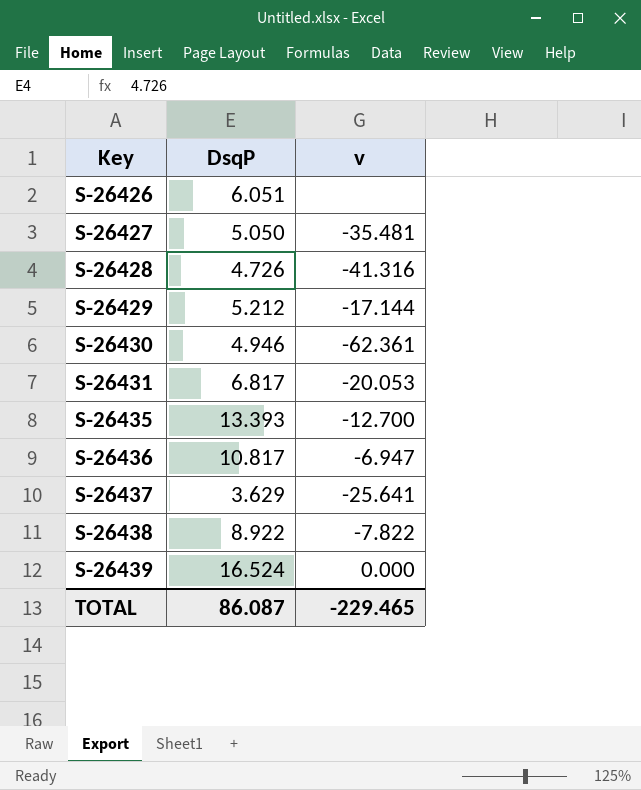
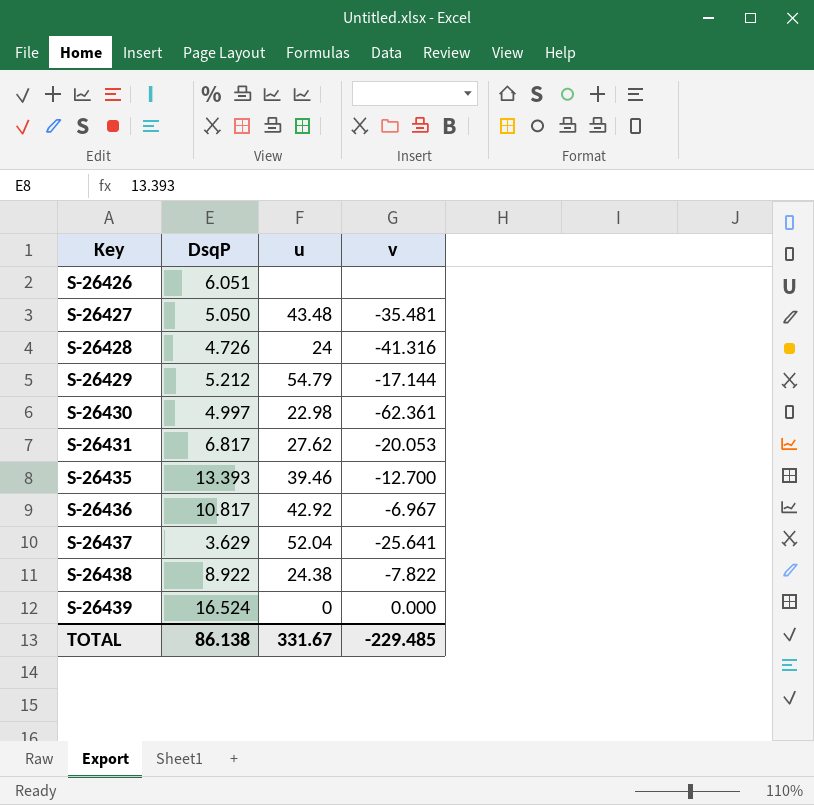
column u | position: none -> 3
S-26430 | DsqP: 4.946 -> 4.997
S-26436 | v: -6.947 -> -6.967
TOTAL | DsqP: 86.087 -> 86.138
TOTAL | v: -229.465 -> -229.485

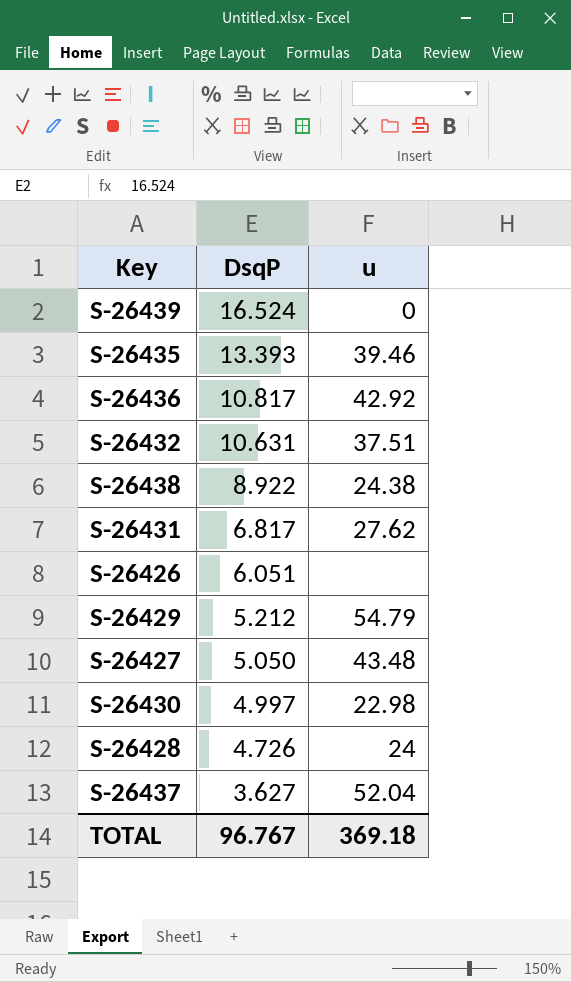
row order: Key ascending -> DsqP descending
column v | position: 4 -> none
row S-26432: none -> 10.631 | 37.51
S-26437 | DsqP: 3.629 -> 3.627
TOTAL | DsqP: 86.138 -> 96.767
TOTAL | u: 331.67 -> 369.18

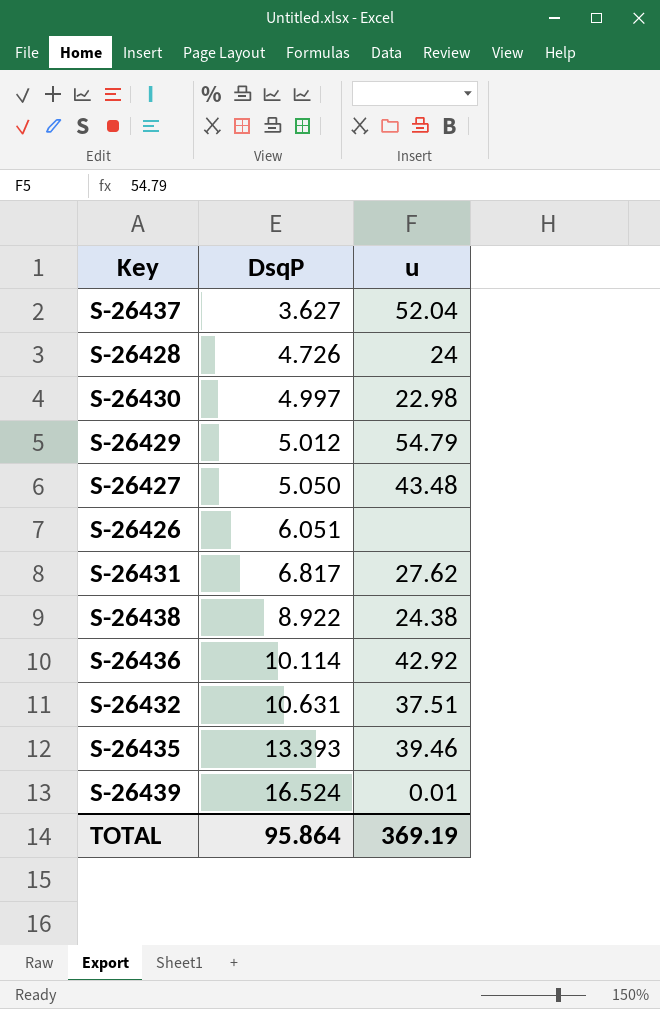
row order: DsqP descending -> DsqP ascending
S-26429 | DsqP: 5.212 -> 5.012
S-26436 | DsqP: 10.817 -> 10.114
S-26439 | u: 0 -> 0.01
TOTAL | DsqP: 96.767 -> 95.864
TOTAL | u: 369.18 -> 369.19

